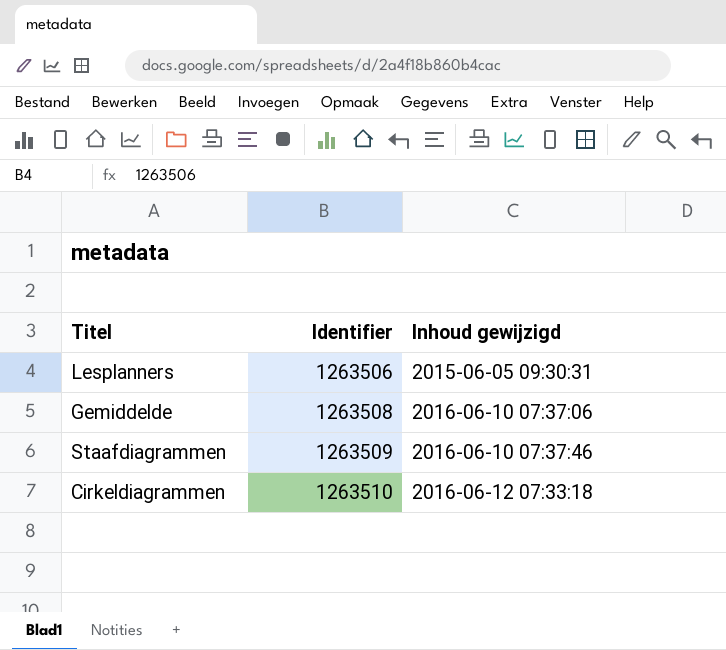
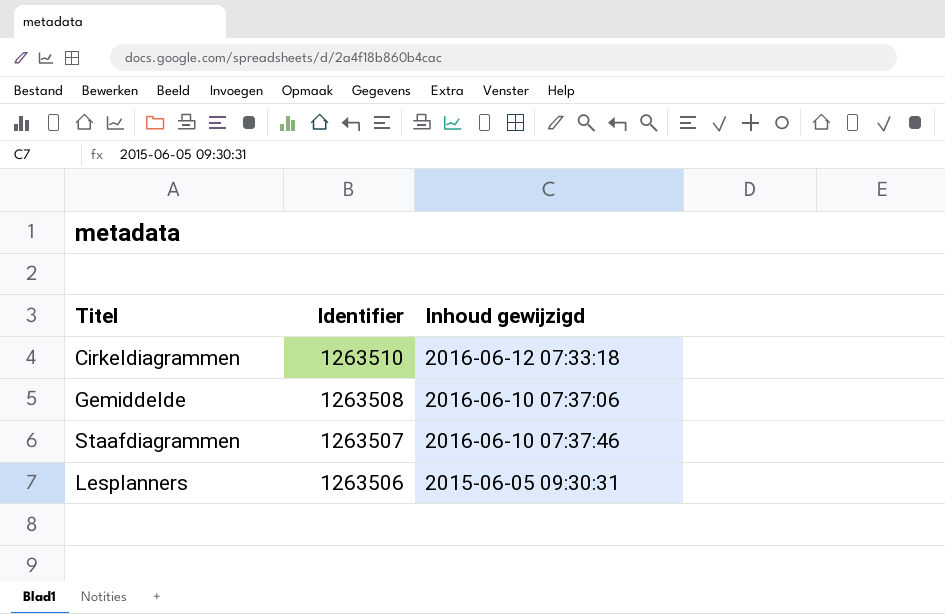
row order: Identifier ascending -> Identifier descending
Staafdiagrammen | Identifier: 1263509 -> 1263507

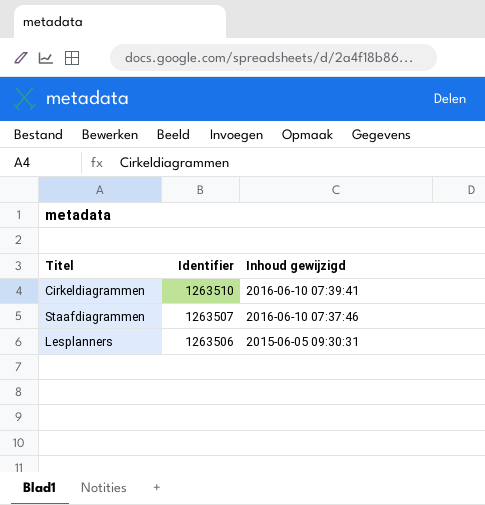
row Gemiddelde: 1263508 | 2016-06-10 07:37:06 -> none
Cirkeldiagrammen | Inhoud gewijzigd: 2016-06-12 07:33:18 -> 2016-06-10 07:39:41

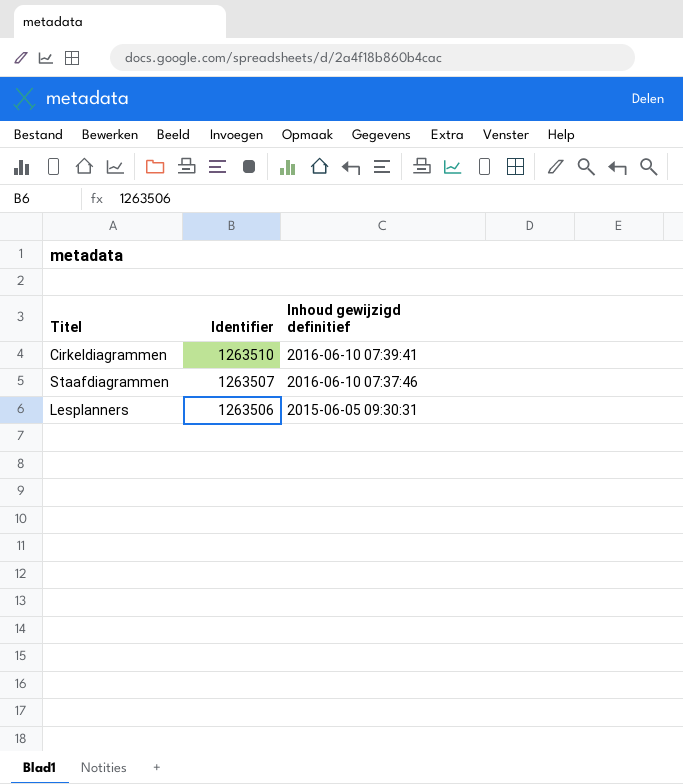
column name: Inhoud gewijzigd -> Inhoud gewijzigd definitief

